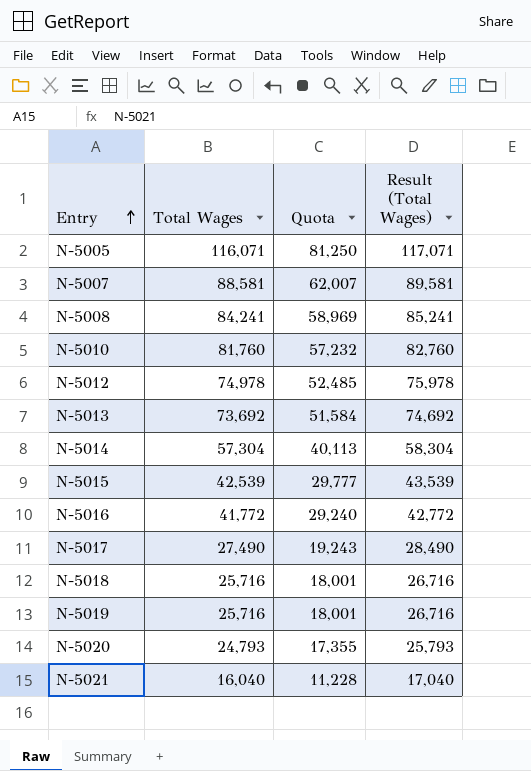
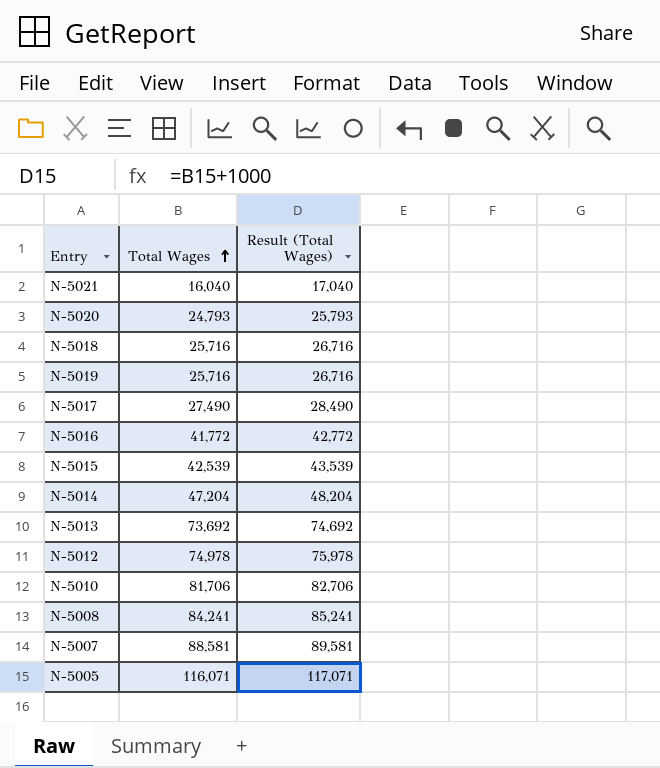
row order: Entry ascending -> Total Wages ascending
column Quota | formula: [Total Wages] * 0.7 -> none
N-5014 | Total Wages: 57,304 -> 47,204
N-5014 | Result (Total Wages): 58,304 -> 48,204
N-5010 | Total Wages: 81,760 -> 81,706
N-5010 | Result (Total Wages): 82,760 -> 82,706

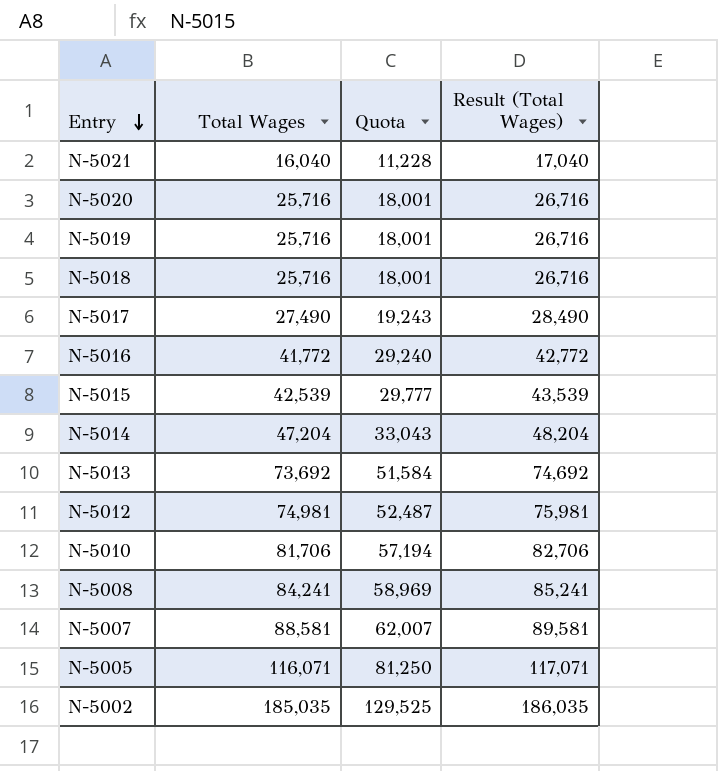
row order: Total Wages ascending -> Entry descending
column Quota | formula: none -> [Total Wages] * 0.7
N-5020 | Total Wages: 24,793 -> 25,716
N-5020 | Result (Total Wages): 25,793 -> 26,716
N-5012 | Total Wages: 74,978 -> 74,981
N-5012 | Result (Total Wages): 75,978 -> 75,981
row N-5002: none -> 185,035 | 129,525 | 186,035

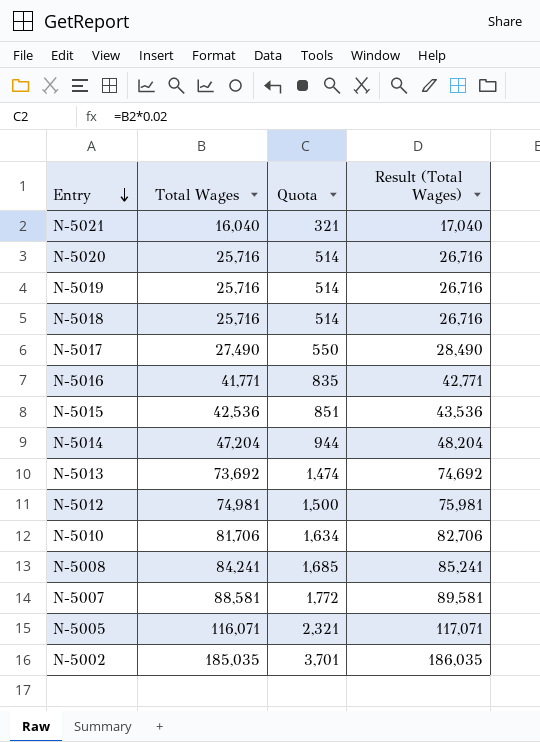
column Quota | formula: [Total Wages] * 0.7 -> [Total Wages] * 0.02
N-5016 | Total Wages: 41,772 -> 41,771
N-5016 | Result (Total Wages): 42,772 -> 42,771
N-5015 | Total Wages: 42,539 -> 42,536
N-5015 | Result (Total Wages): 43,539 -> 43,536

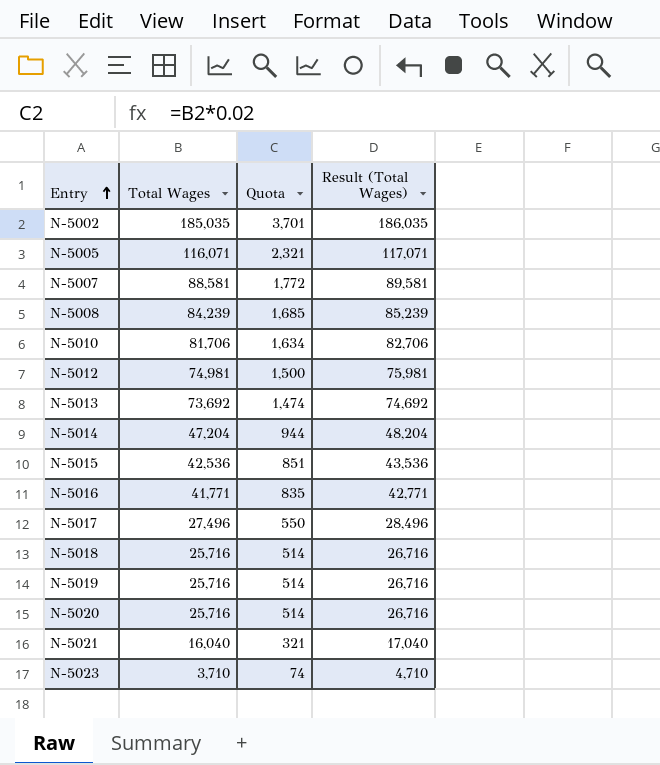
row order: Entry descending -> Entry ascending
N-5008 | Total Wages: 84,241 -> 84,239
N-5008 | Result (Total Wages): 85,241 -> 85,239
N-5017 | Total Wages: 27,490 -> 27,496
N-5017 | Result (Total Wages): 28,490 -> 28,496
row N-5023: none -> 3,710 | 74 | 4,710

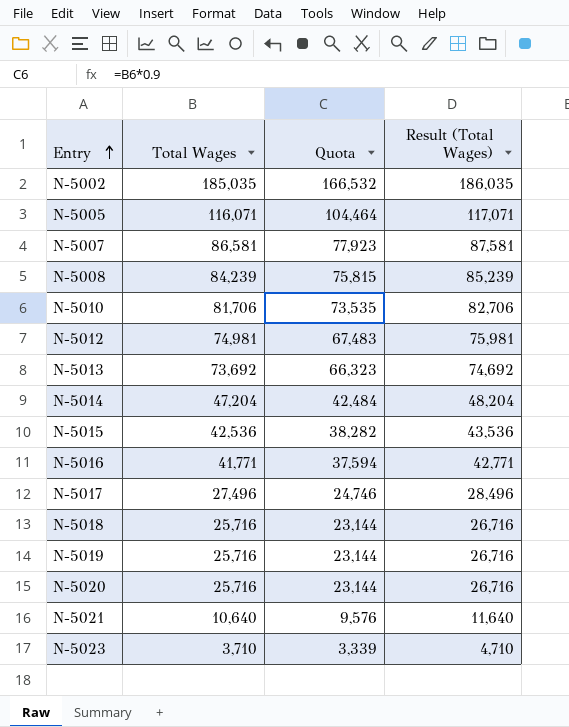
column Quota | formula: [Total Wages] * 0.02 -> [Total Wages] * 0.9
N-5007 | Total Wages: 88,581 -> 86,581
N-5007 | Result (Total Wages): 89,581 -> 87,581
N-5021 | Total Wages: 16,040 -> 10,640
N-5021 | Result (Total Wages): 17,040 -> 11,640

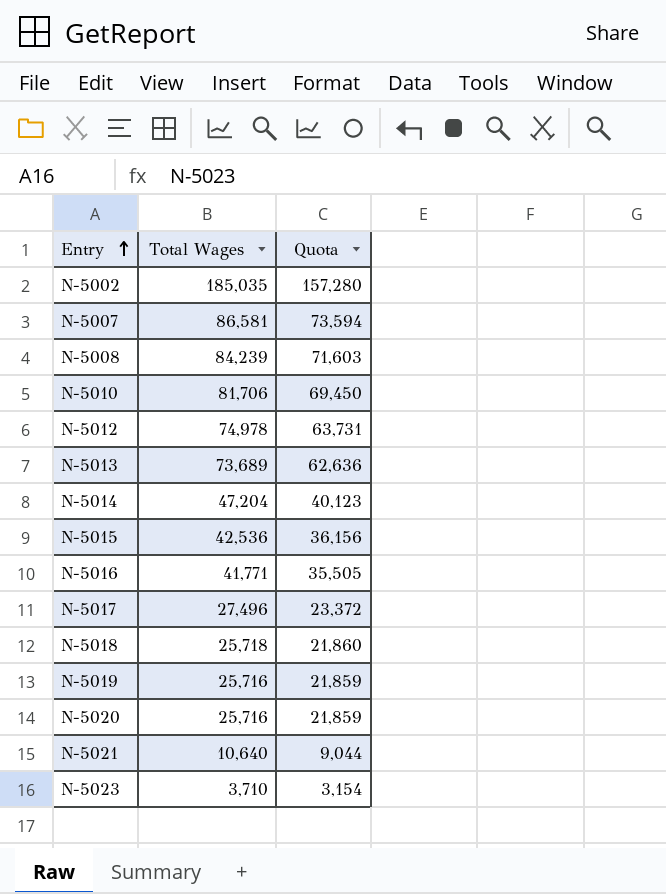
column Result (Total Wages) | formula: [Total Wages] + 1000 -> none
column Quota | formula: [Total Wages] * 0.9 -> [Total Wages] * 0.85
row N-5005: 116,071 | 104,464 | 117,071 -> none
N-5012 | Total Wages: 74,981 -> 74,978
N-5013 | Total Wages: 73,692 -> 73,689
N-5018 | Total Wages: 25,716 -> 25,718

